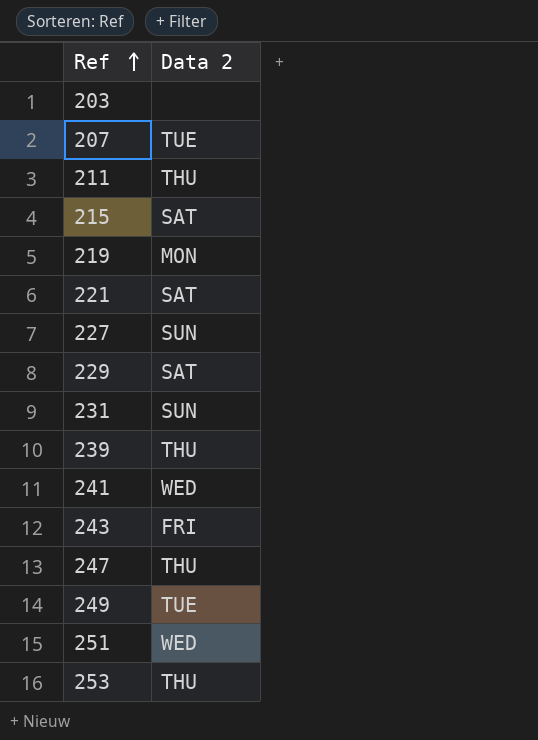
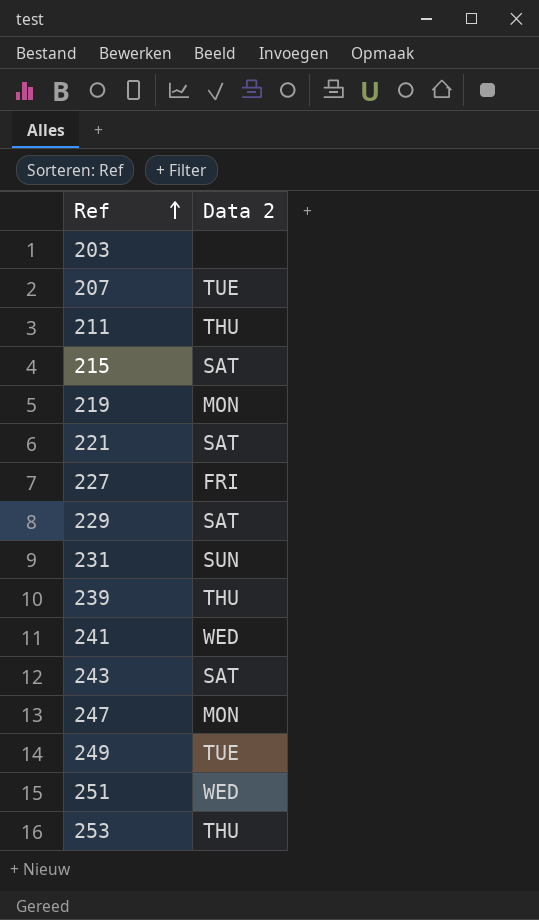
227 | Data 2: SUN -> FRI
243 | Data 2: FRI -> SAT
247 | Data 2: THU -> MON

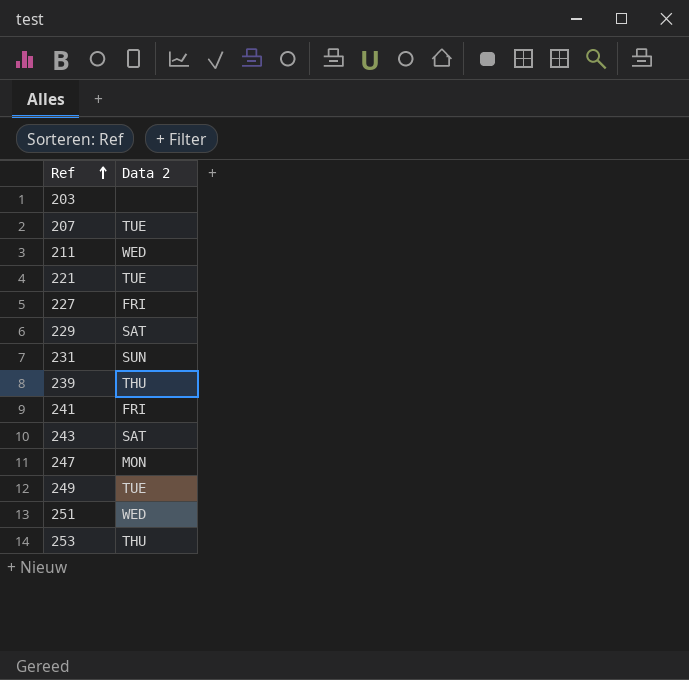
row 215: SAT -> none
row 219: MON -> none
211 | Data 2: THU -> WED
221 | Data 2: SAT -> TUE
241 | Data 2: WED -> FRI

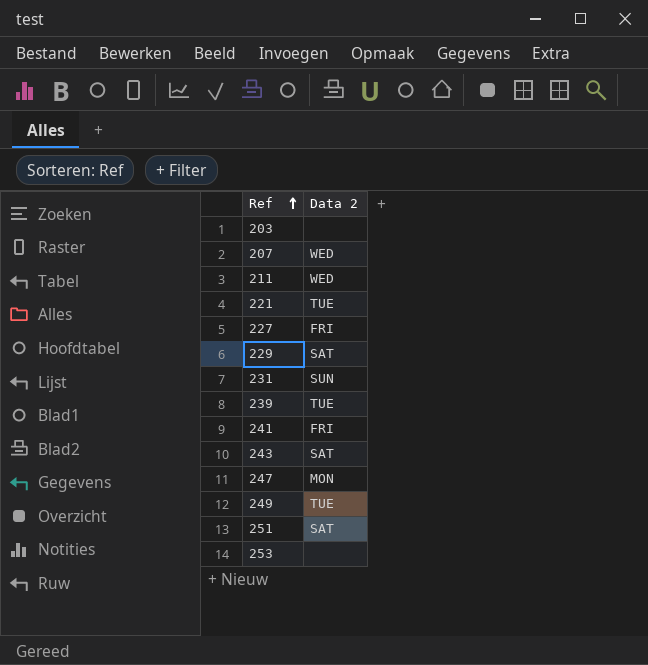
207 | Data 2: TUE -> WED
239 | Data 2: THU -> TUE
251 | Data 2: WED -> SAT
253 | Data 2: THU -> none

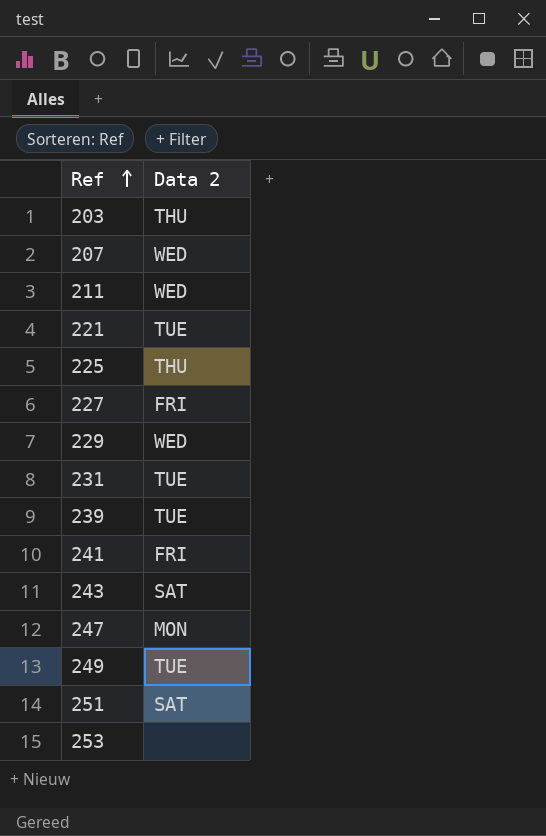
203 | Data 2: none -> THU
row 225: none -> THU
229 | Data 2: SAT -> WED
231 | Data 2: SUN -> TUE

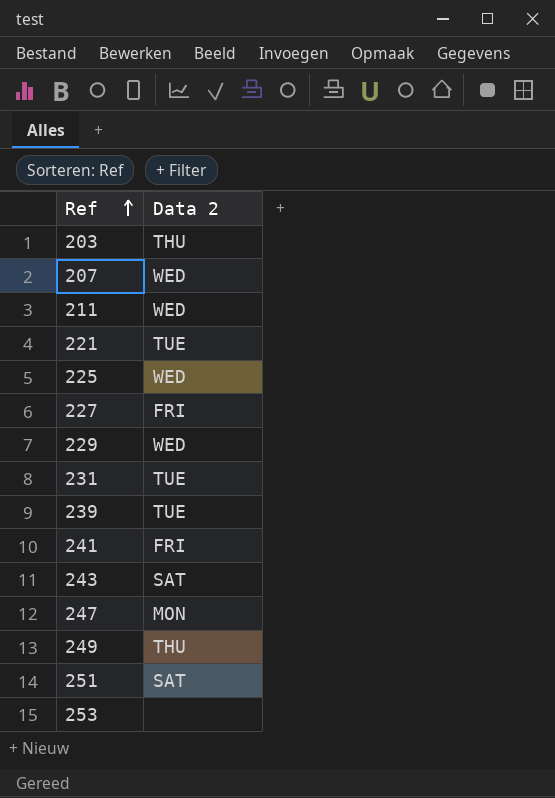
225 | Data 2: THU -> WED
249 | Data 2: TUE -> THU

